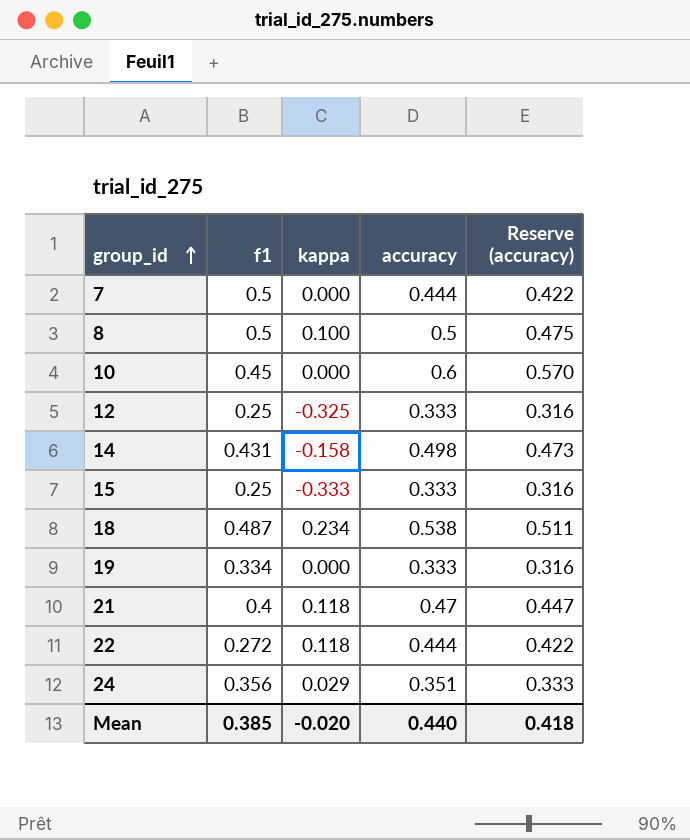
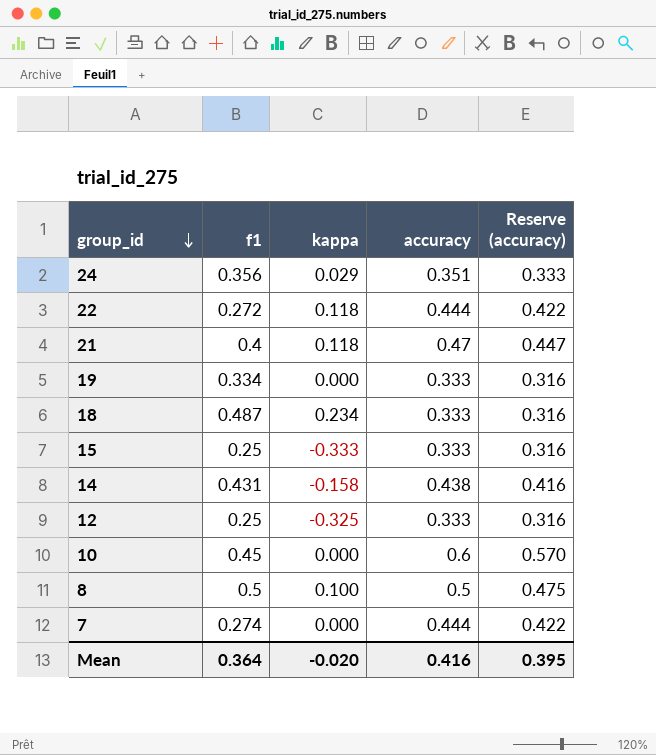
row order: group_id ascending -> group_id descending
18 | accuracy: 0.538 -> 0.333
18 | Reserve (accuracy): 0.511 -> 0.316
14 | accuracy: 0.498 -> 0.438
14 | Reserve (accuracy): 0.473 -> 0.416
7 | f1: 0.5 -> 0.274
Mean | f1: 0.385 -> 0.364
Mean | accuracy: 0.440 -> 0.416
Mean | Reserve (accuracy): 0.418 -> 0.395

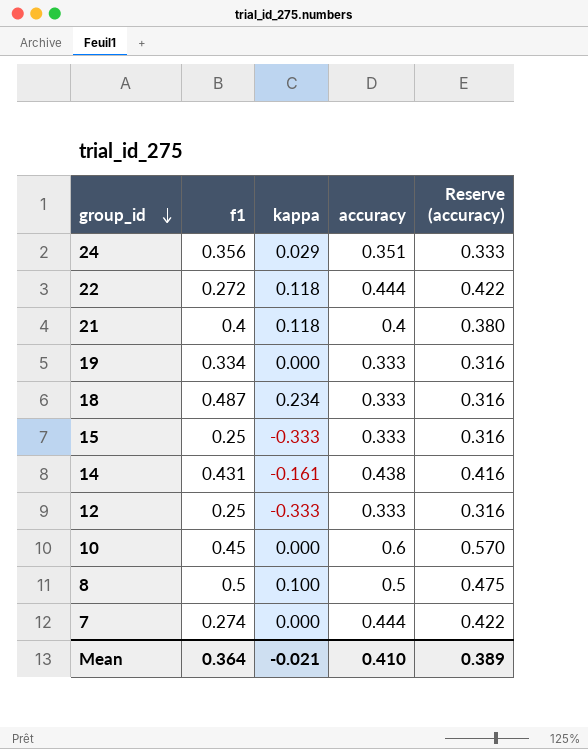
21 | accuracy: 0.47 -> 0.4
21 | Reserve (accuracy): 0.447 -> 0.380
14 | kappa: -0.158 -> -0.161
12 | kappa: -0.325 -> -0.333
Mean | kappa: -0.020 -> -0.021
Mean | accuracy: 0.416 -> 0.410
Mean | Reserve (accuracy): 0.395 -> 0.389

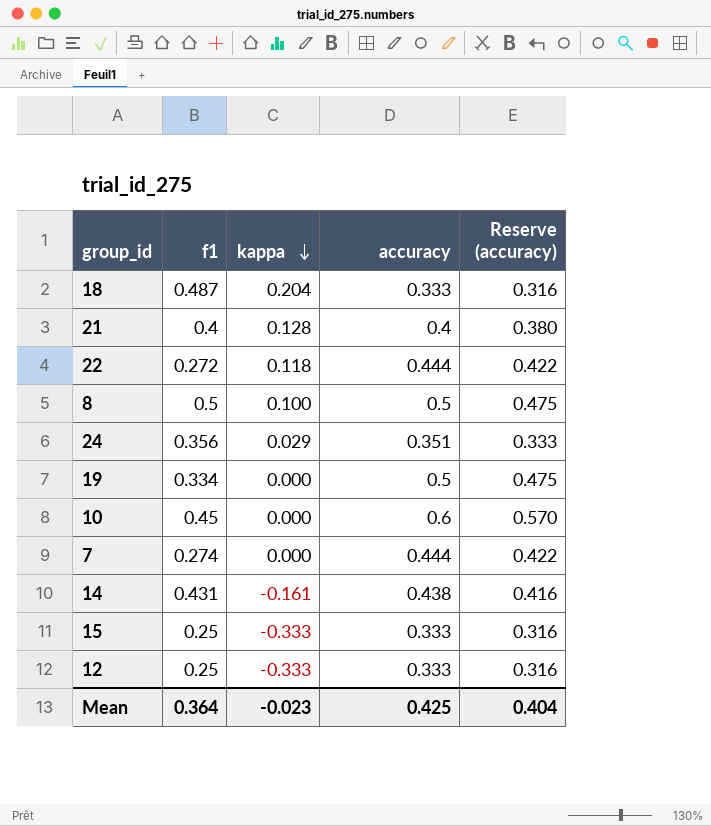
row order: group_id descending -> kappa descending
18 | kappa: 0.234 -> 0.204
21 | kappa: 0.118 -> 0.128
19 | accuracy: 0.333 -> 0.5
19 | Reserve (accuracy): 0.316 -> 0.475
Mean | kappa: -0.021 -> -0.023
Mean | accuracy: 0.410 -> 0.425
Mean | Reserve (accuracy): 0.389 -> 0.404

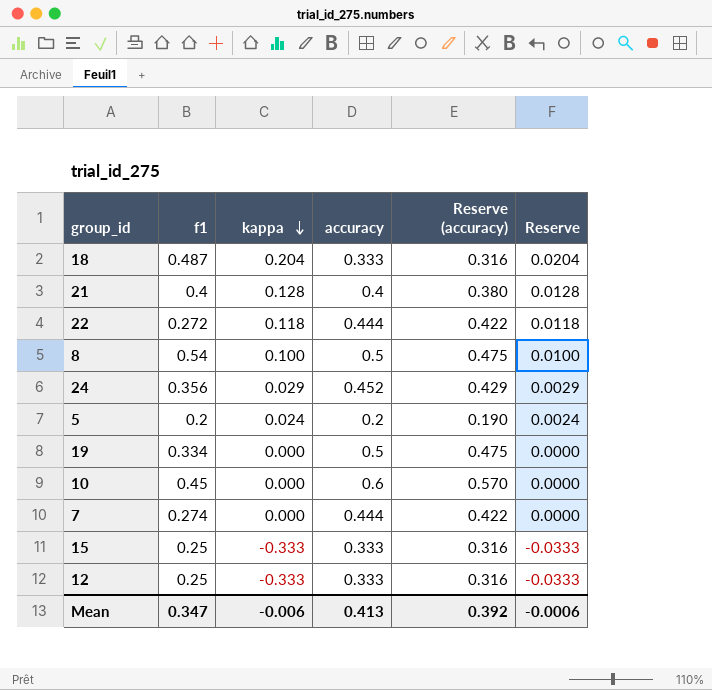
column Reserve | formula: none -> [kappa] * 0.1
row 14: 0.431 | -0.161 | 0.438 | 0.416 -> none
8 | f1: 0.5 -> 0.54
24 | accuracy: 0.351 -> 0.452
24 | Reserve (accuracy): 0.333 -> 0.429
row 5: none -> 0.2 | 0.024 | 0.2 | 0.190 | 0.0024
Mean | f1: 0.364 -> 0.347
Mean | kappa: -0.023 -> -0.006
Mean | accuracy: 0.425 -> 0.413
Mean | Reserve (accuracy): 0.404 -> 0.392

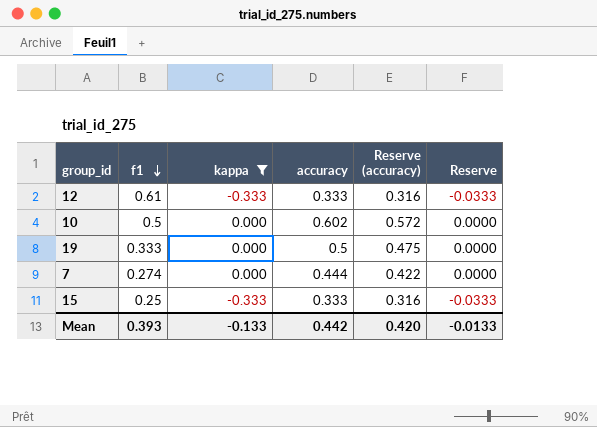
filter: none -> kappa <= 0.000
row order: kappa descending -> f1 descending
12 | f1: 0.25 -> 0.61
10 | f1: 0.45 -> 0.5
10 | accuracy: 0.6 -> 0.602
10 | Reserve (accuracy): 0.570 -> 0.572
19 | f1: 0.334 -> 0.333
Mean | f1: 0.347 -> 0.393
Mean | kappa: -0.006 -> -0.133
Mean | accuracy: 0.413 -> 0.442
Mean | Reserve (accuracy): 0.392 -> 0.420
Mean | Reserve: -0.0006 -> -0.0133

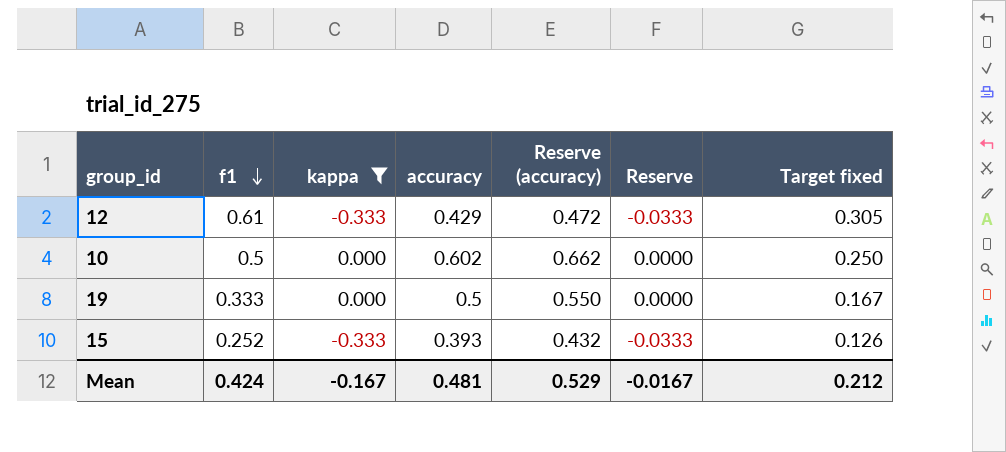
column Reserve (accuracy) | formula: [accuracy] * 0.95 -> [accuracy] * 1.1
column Target fixed | formula: none -> [f1] * 0.5
row 7: 0.274 | 0.000 | 0.444 | 0.422 | 0.0000 -> none
12 | accuracy: 0.333 -> 0.429
15 | f1: 0.25 -> 0.252
15 | accuracy: 0.333 -> 0.393
Mean | f1: 0.393 -> 0.424
Mean | kappa: -0.133 -> -0.167
Mean | accuracy: 0.442 -> 0.481
Mean | Reserve (accuracy): 0.420 -> 0.529
Mean | Reserve: -0.0133 -> -0.0167

